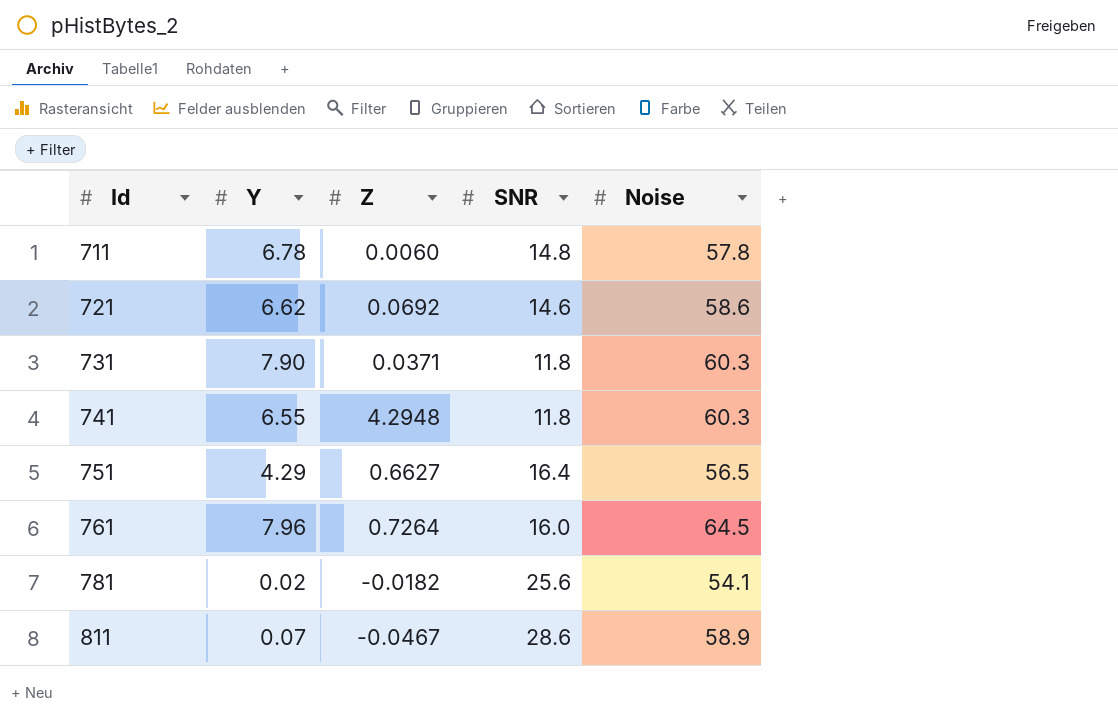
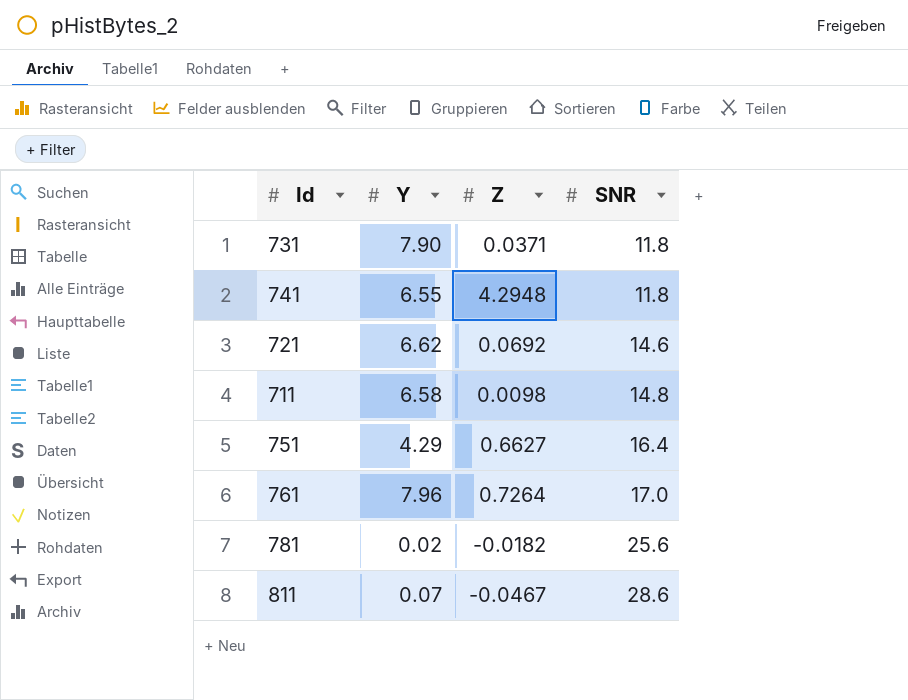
row order: Id ascending -> SNR ascending
column Noise | position: 5 -> none
711 | Y: 6.78 -> 6.58
711 | Z: 0.0060 -> 0.0098
761 | SNR: 16.0 -> 17.0

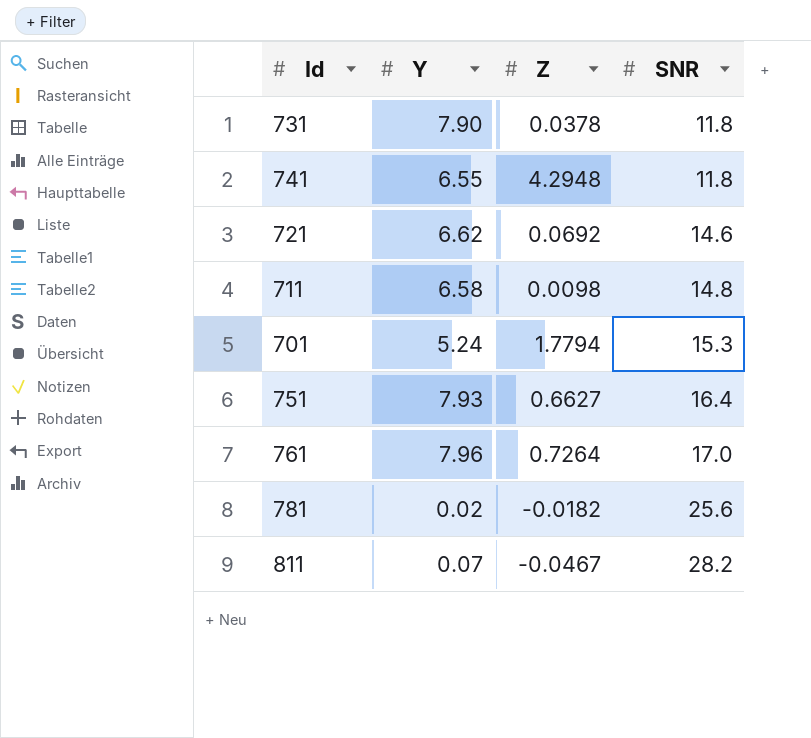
731 | Z: 0.0371 -> 0.0378
row 701: none -> 5.24 | 1.7794 | 15.3
751 | Y: 4.29 -> 7.93
811 | SNR: 28.6 -> 28.2

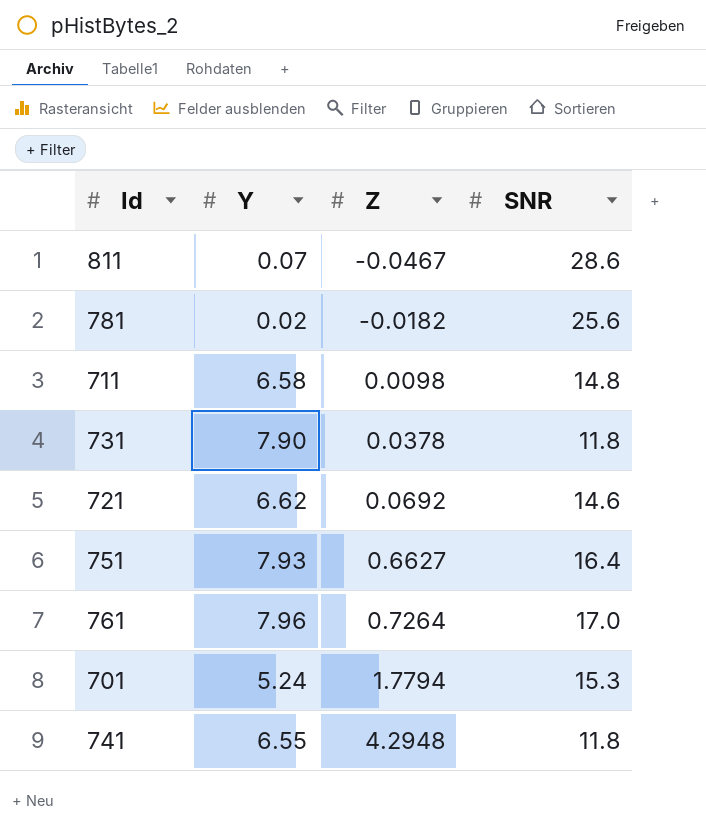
row order: SNR ascending -> Z ascending
811 | SNR: 28.2 -> 28.6

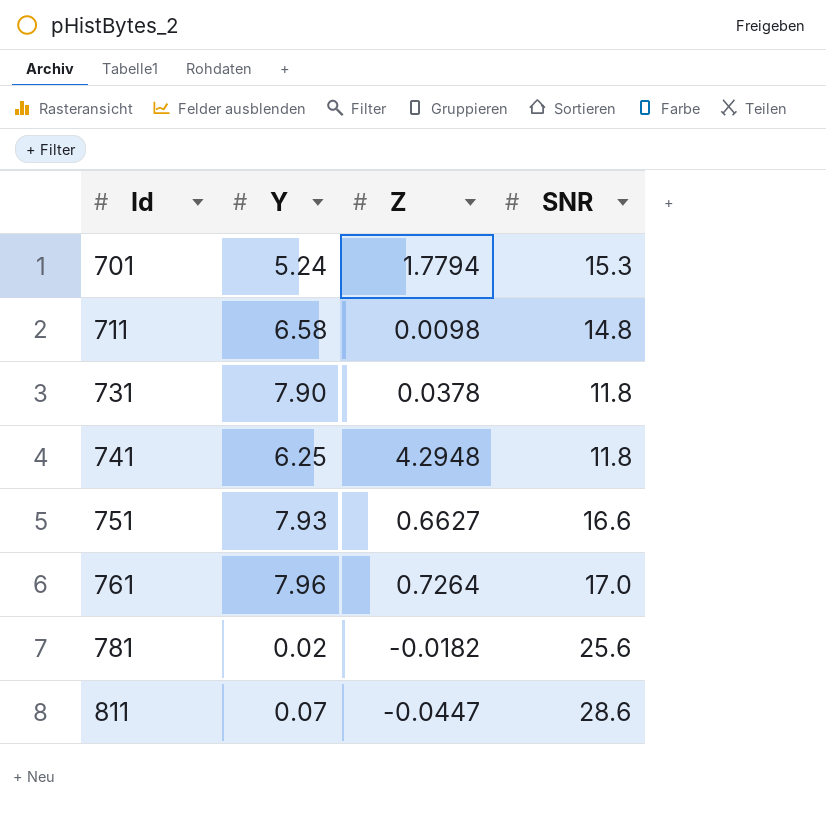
row order: Z ascending -> Id ascending
row 721: 6.62 | 0.0692 | 14.6 -> none
741 | Y: 6.55 -> 6.25
751 | SNR: 16.4 -> 16.6
811 | Z: -0.0467 -> -0.0447

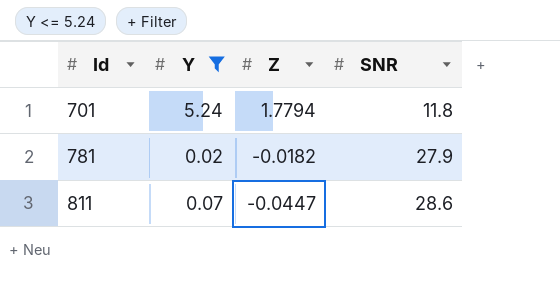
filter: none -> Y <= 5.24
701 | SNR: 15.3 -> 11.8
781 | SNR: 25.6 -> 27.9

